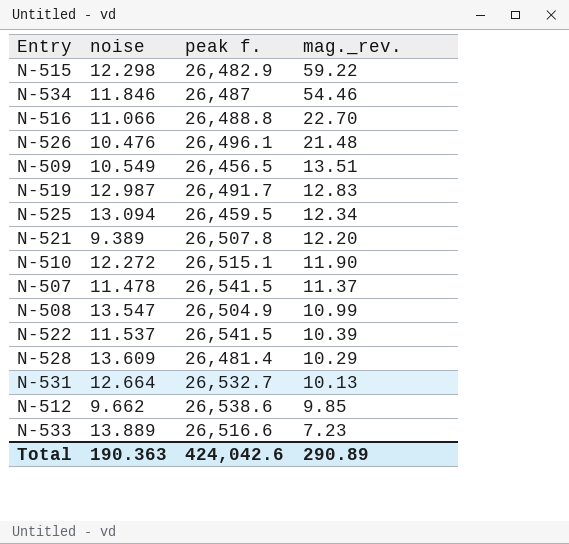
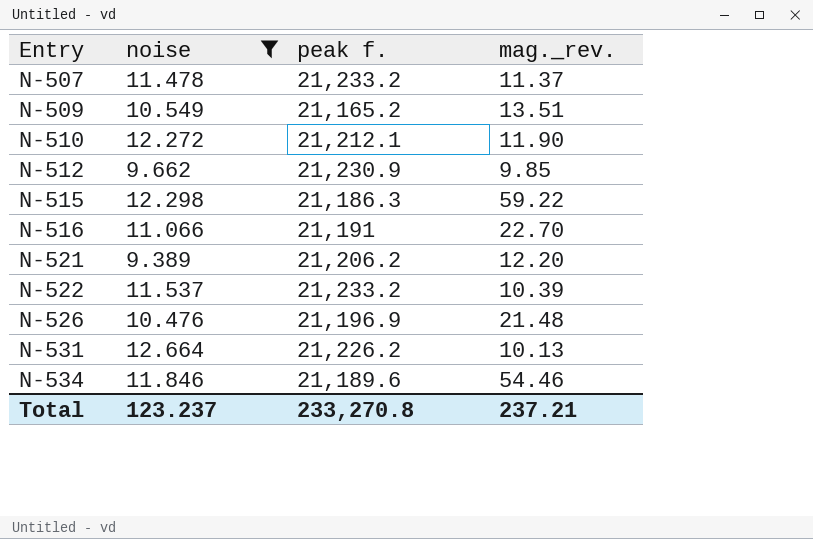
filter: none -> noise <= 12.664
row order: mag._rev. descending -> Entry ascending
N-507 | peak f.: 26,541.5 -> 21,233.2
N-509 | peak f.: 26,456.5 -> 21,165.2
N-510 | peak f.: 26,515.1 -> 21,212.1
N-512 | peak f.: 26,538.6 -> 21,230.9
N-515 | peak f.: 26,482.9 -> 21,186.3
N-516 | peak f.: 26,488.8 -> 21,191
N-521 | peak f.: 26,507.8 -> 21,206.2
N-522 | peak f.: 26,541.5 -> 21,233.2
N-526 | peak f.: 26,496.1 -> 21,196.9
N-531 | peak f.: 26,532.7 -> 21,226.2
N-534 | peak f.: 26,487 -> 21,189.6
Total | noise: 190.363 -> 123.237
Total | peak f.: 424,042.6 -> 233,270.8
Total | mag._rev.: 290.89 -> 237.21

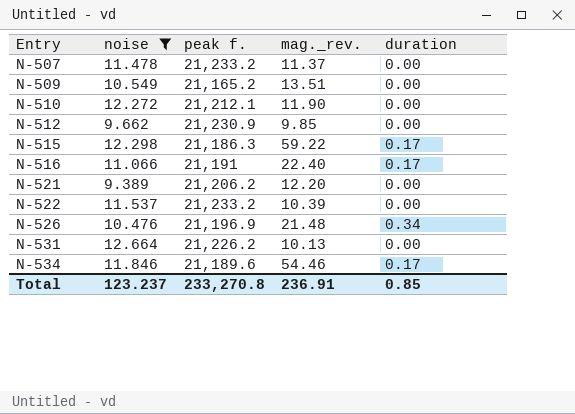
column duration | position: none -> 5
N-516 | mag._rev.: 22.70 -> 22.40
Total | mag._rev.: 237.21 -> 236.91

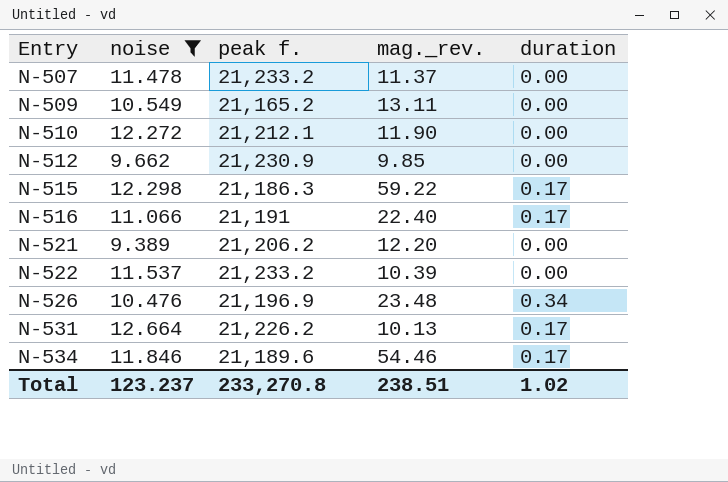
N-509 | mag._rev.: 13.51 -> 13.11
N-526 | mag._rev.: 21.48 -> 23.48
N-531 | duration: 0.00 -> 0.17
Total | mag._rev.: 236.91 -> 238.51
Total | duration: 0.85 -> 1.02

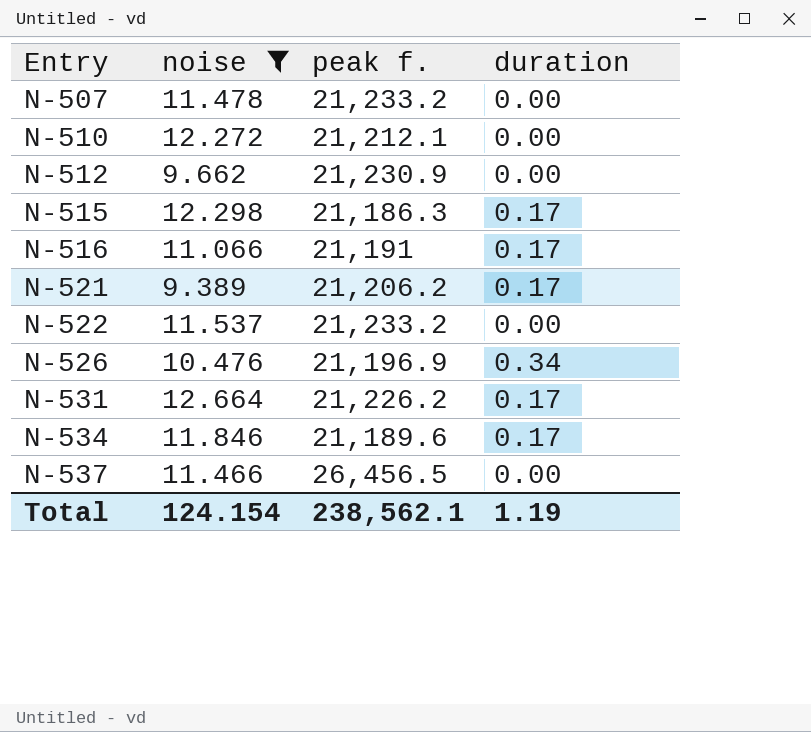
column mag._rev. | position: 4 -> none
row N-509: 10.549 | 21,165.2 | 13.11 | 0.00 -> none
N-521 | duration: 0.00 -> 0.17
row N-537: none -> 11.466 | 26,456.5 | 0.00
Total | noise: 123.237 -> 124.154
Total | peak f.: 233,270.8 -> 238,562.1
Total | duration: 1.02 -> 1.19

